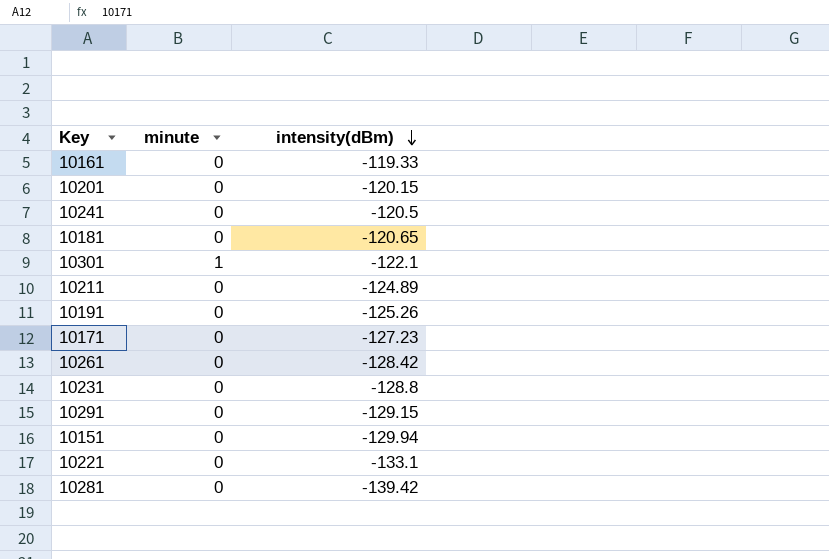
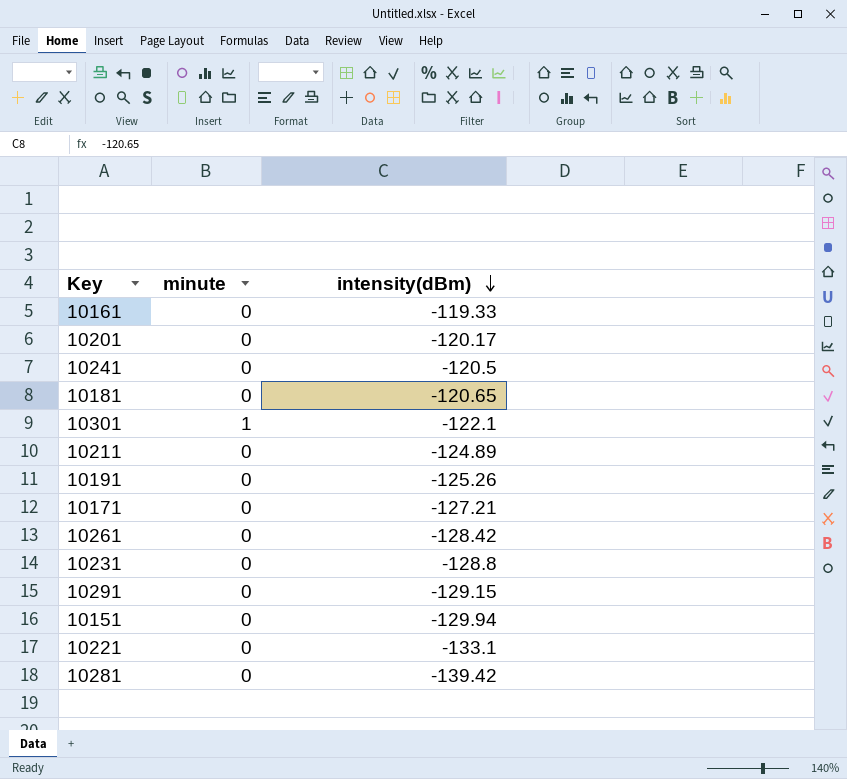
10201 | intensity(dBm): -120.15 -> -120.17
10171 | intensity(dBm): -127.23 -> -127.21

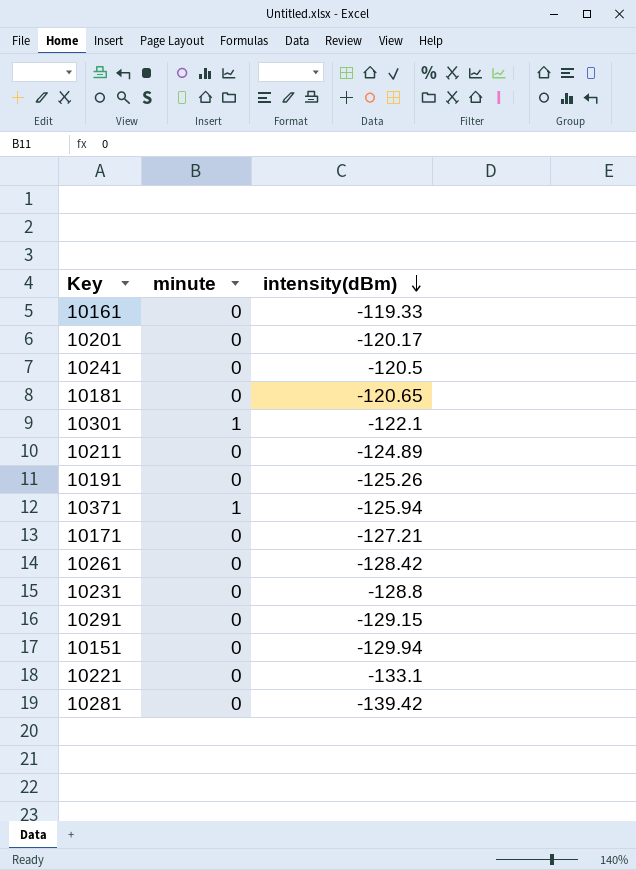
row 10371: none -> 1 | -125.94

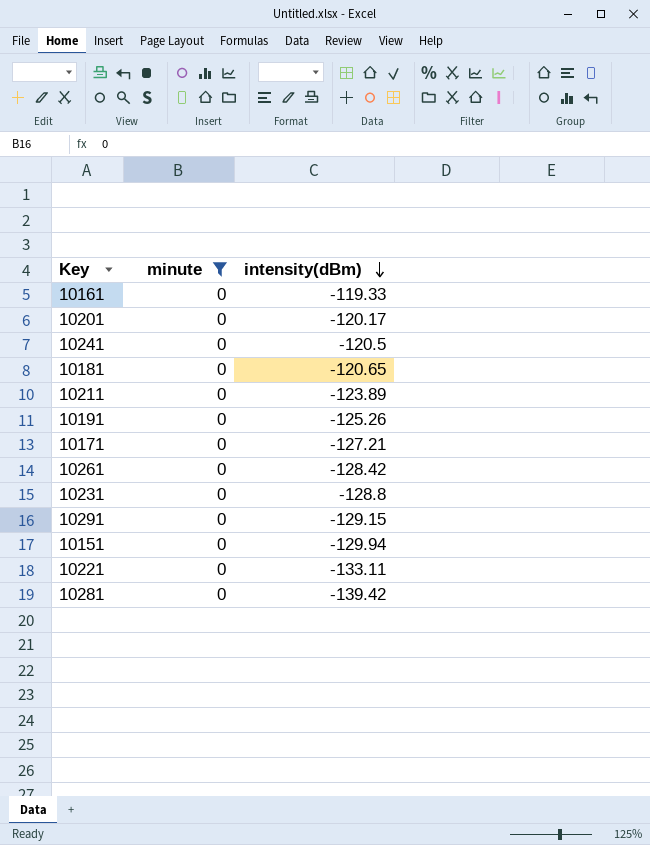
filter: none -> minute = 0
10211 | intensity(dBm): -124.89 -> -123.89
10221 | intensity(dBm): -133.1 -> -133.11

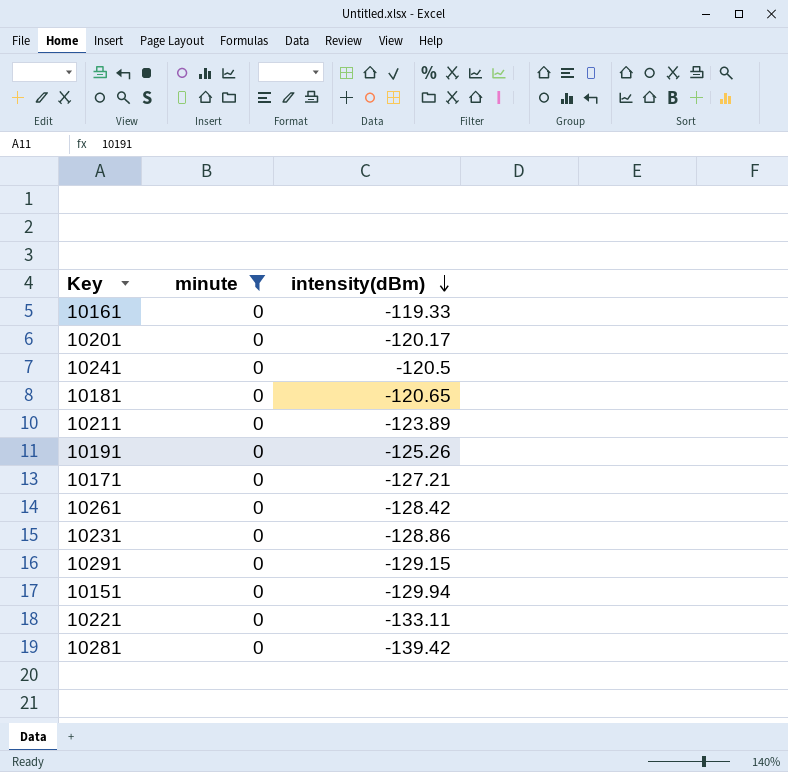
10231 | intensity(dBm): -128.8 -> -128.86

